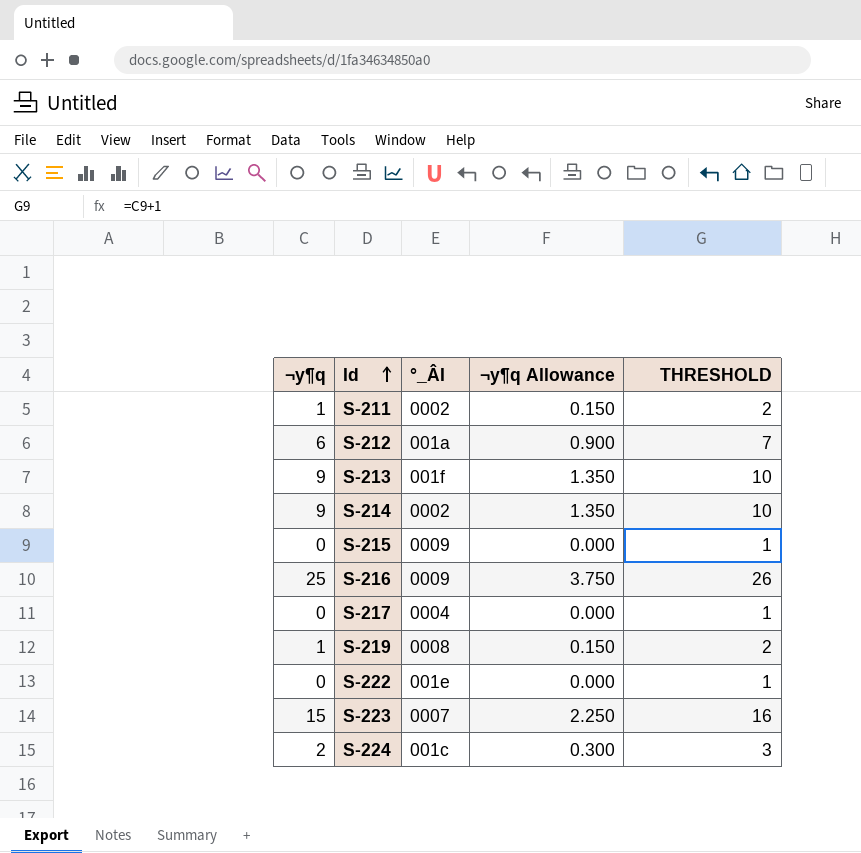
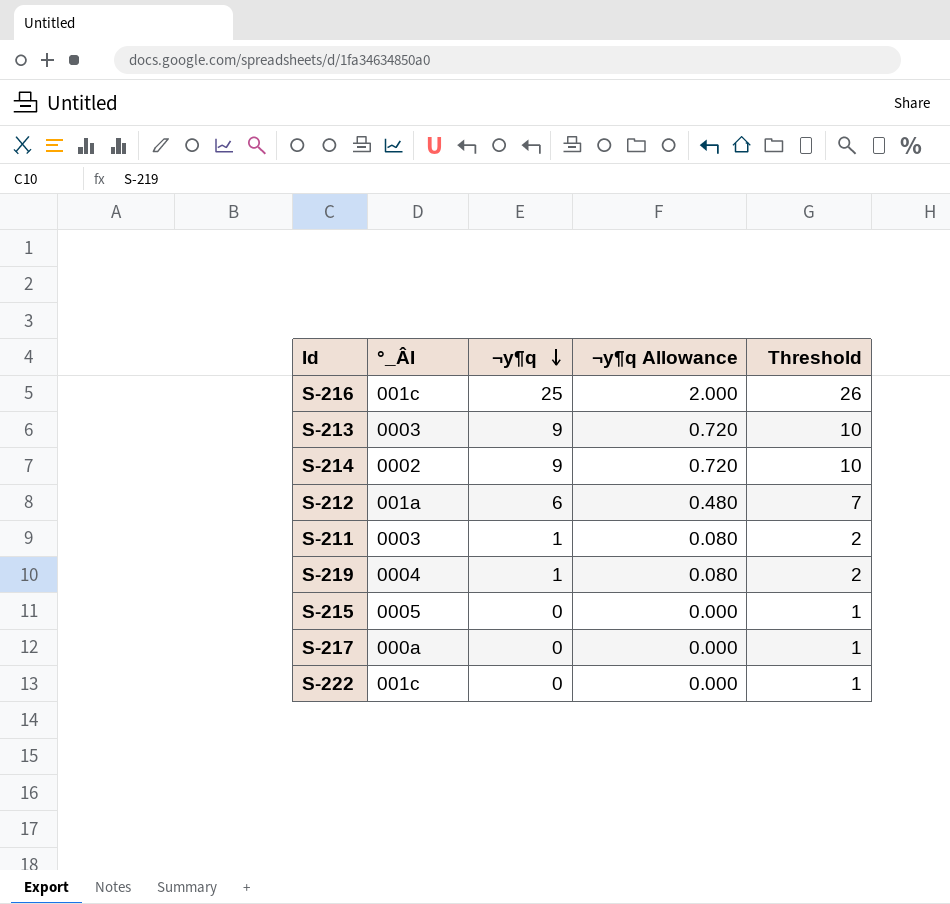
row order: Id ascending -> ¬y¶q descending
column ¬y¶q | position: 1 -> 3
column ¬y¶q Allowance | formula: [¬y¶q] * 0.15 -> [¬y¶q] * 0.08
column name: THRESHOLD -> Threshold
row S-223: 15 | 0007 | 2.250 | 16 -> none
row S-224: 2 | 001c | 0.300 | 3 -> none
S-216 | °_ÂI: 0009 -> 001c
S-213 | °_ÂI: 001f -> 0003
S-211 | °_ÂI: 0002 -> 0003
S-219 | °_ÂI: 0008 -> 0004
S-215 | °_ÂI: 0009 -> 0005
S-217 | °_ÂI: 0004 -> 000a
S-222 | °_ÂI: 001e -> 001c

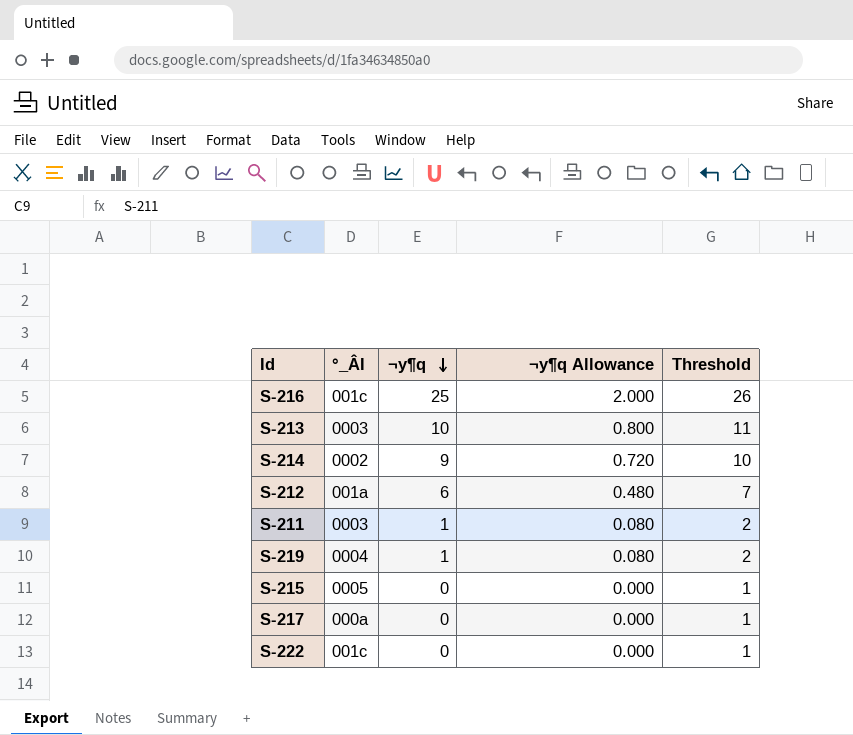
S-213 | ¬y¶q: 9 -> 10
S-213 | ¬y¶q Allowance: 0.720 -> 0.800
S-213 | Threshold: 10 -> 11

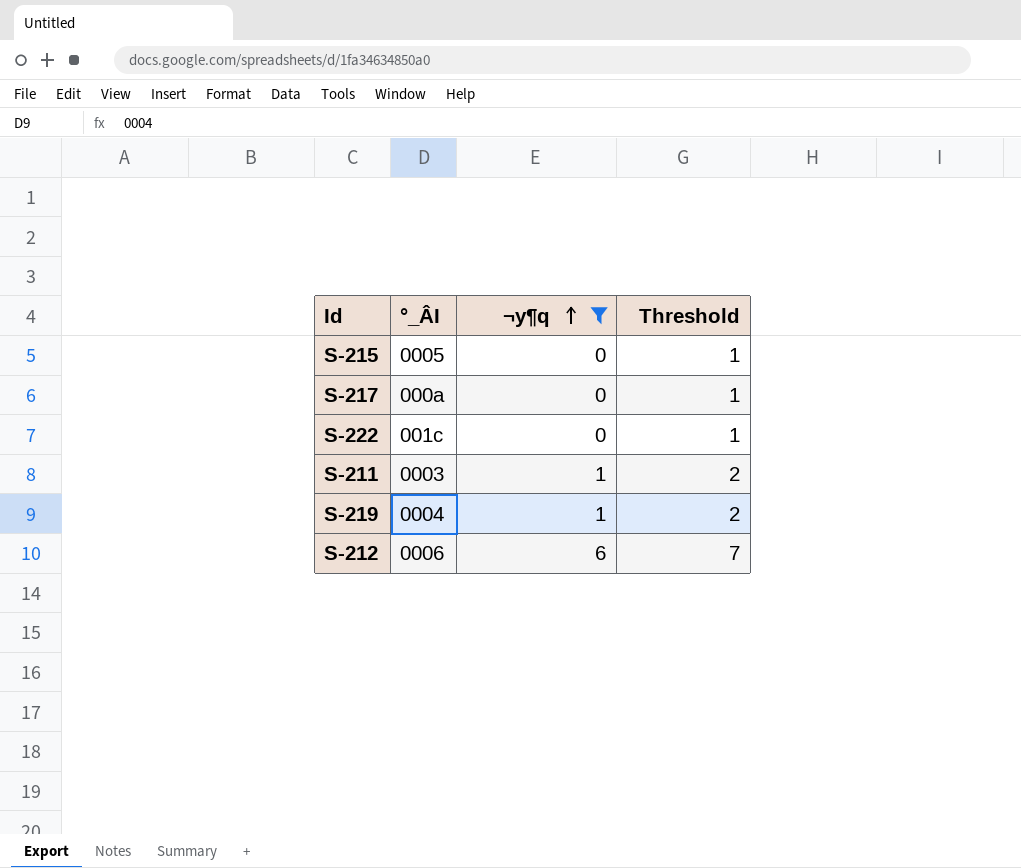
filter: none -> ¬y¶q <= 6
row order: ¬y¶q descending -> ¬y¶q ascending
column ¬y¶q Allowance | formula: [¬y¶q] * 0.08 -> none
S-212 | °_ÂI: 001a -> 0006

